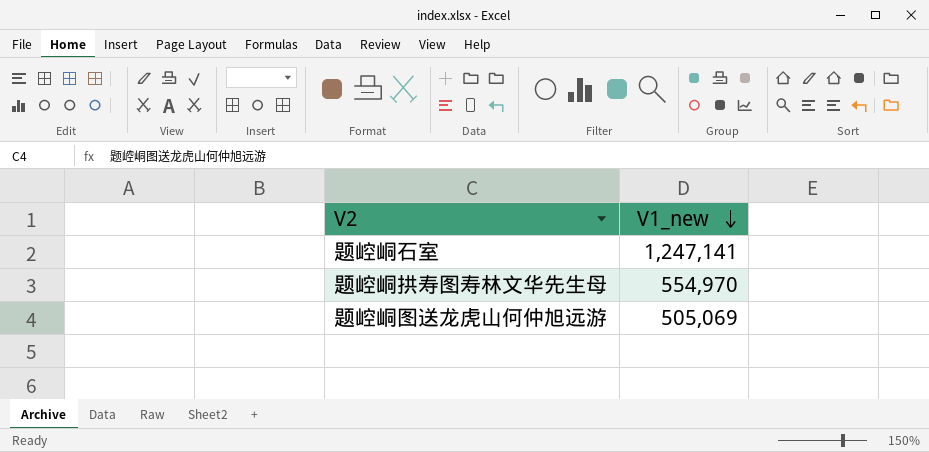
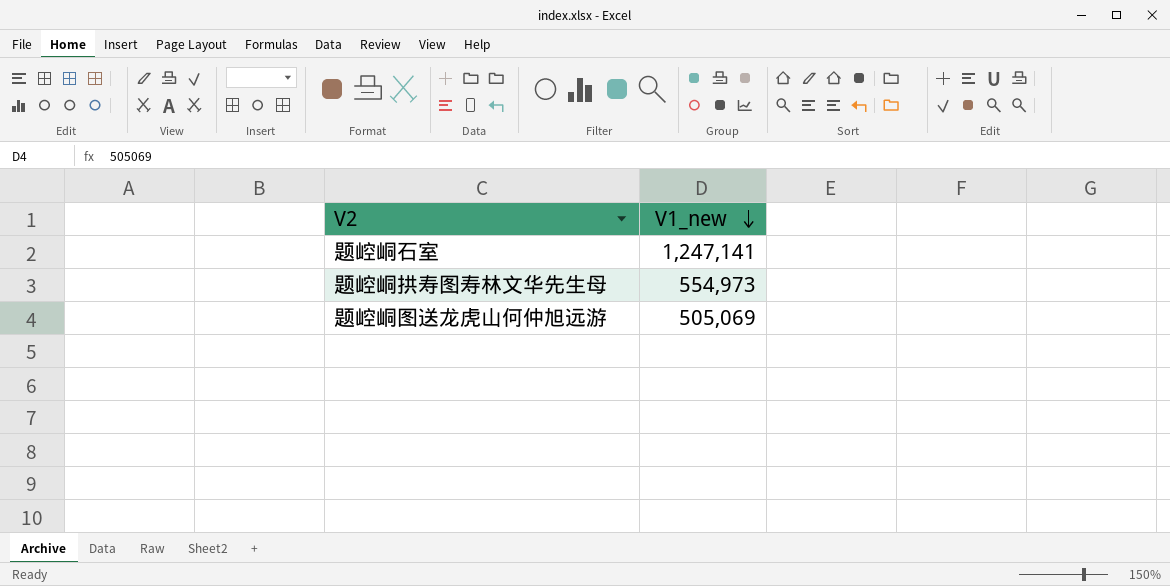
题崆峒拱寿图寿林文华先生母 | V1_new: 554,970 -> 554,973

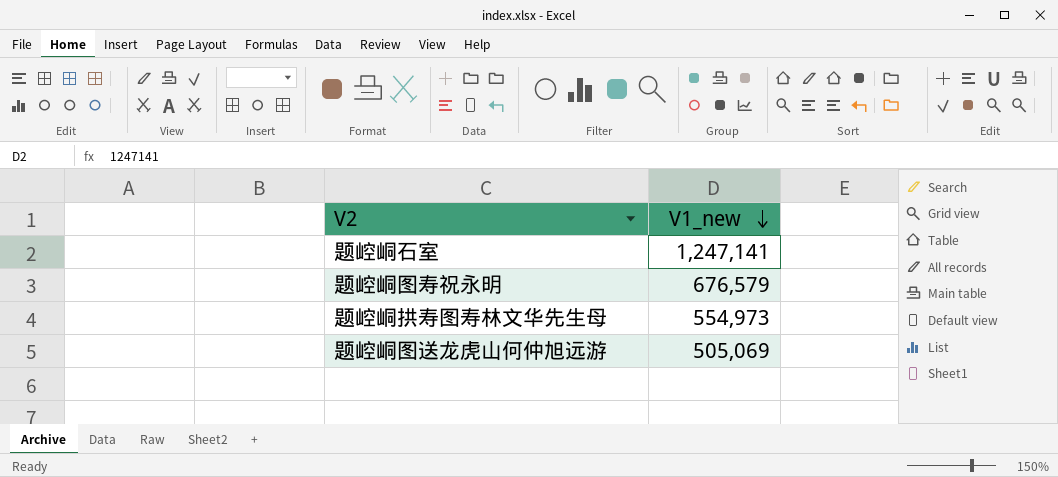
row 题崆峒图寿祝永明: none -> 676,579

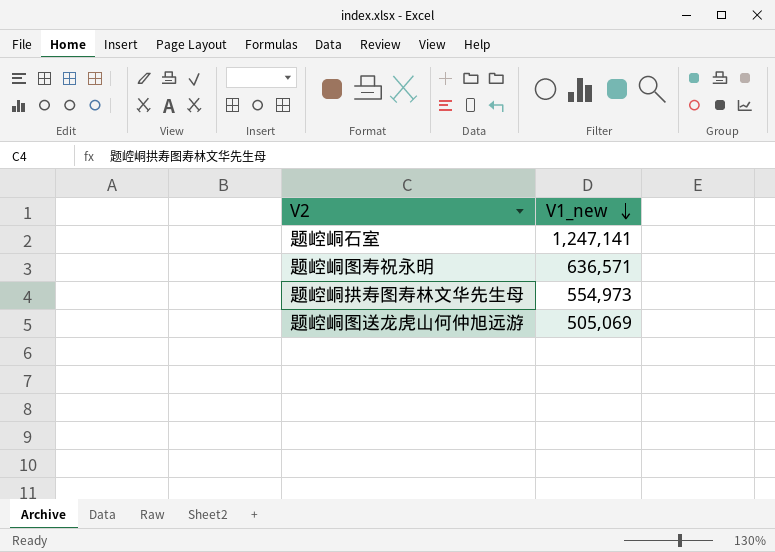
题崆峒图寿祝永明 | V1_new: 676,579 -> 636,571

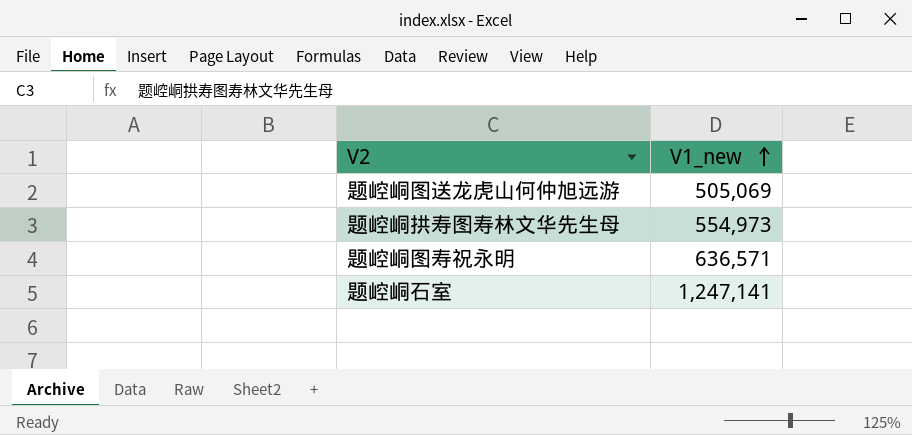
row order: V1_new descending -> V1_new ascending

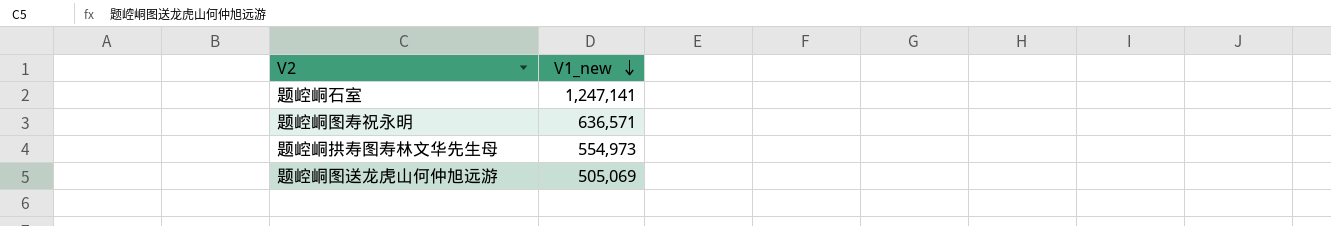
row order: V1_new ascending -> V1_new descending

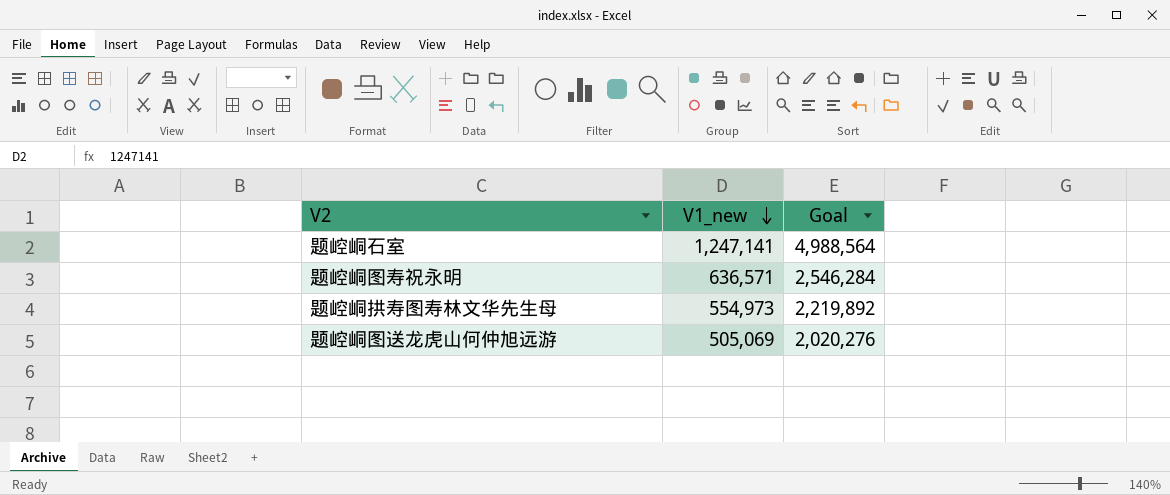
column Goal | formula: none -> [V1_new] * 4

